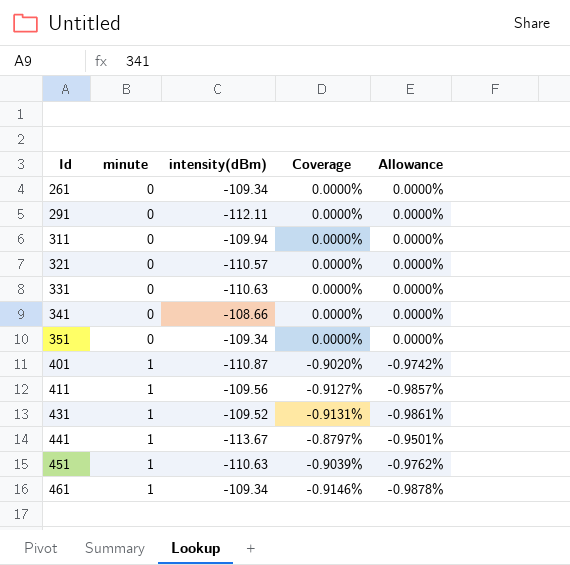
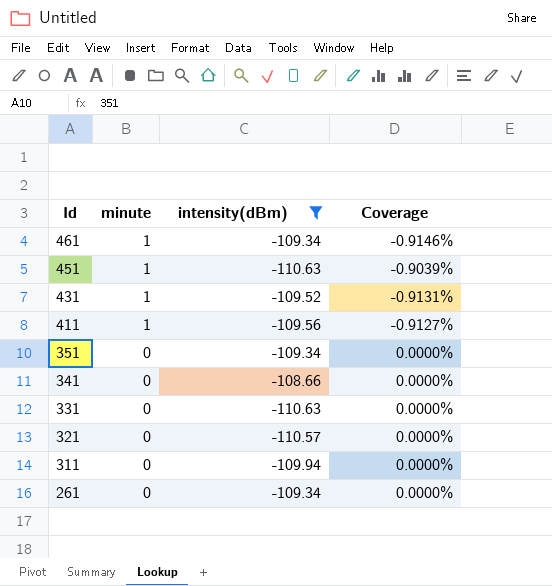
filter: none -> intensity(dBm) >= -110.63
row order: Id ascending -> Id descending
column Allowance | formula: [Coverage] * 1.08 -> none

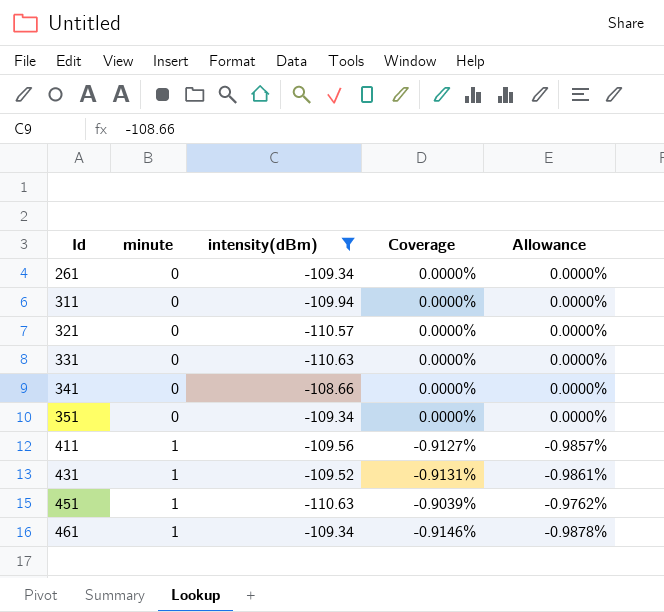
row order: Id descending -> Id ascending
column Allowance | formula: none -> [Coverage] * 1.08

